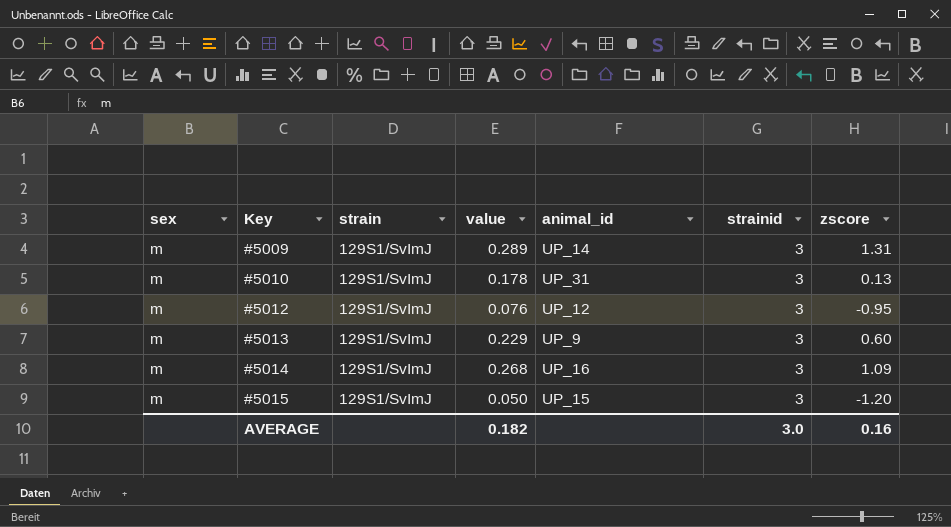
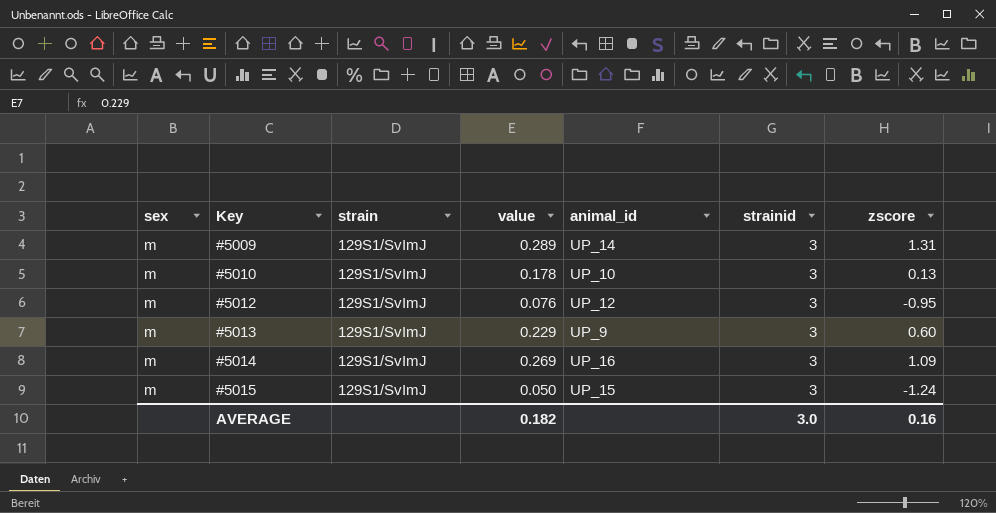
#5010 | animal_id: UP_31 -> UP_10
#5014 | value: 0.268 -> 0.269
#5015 | zscore: -1.20 -> -1.24

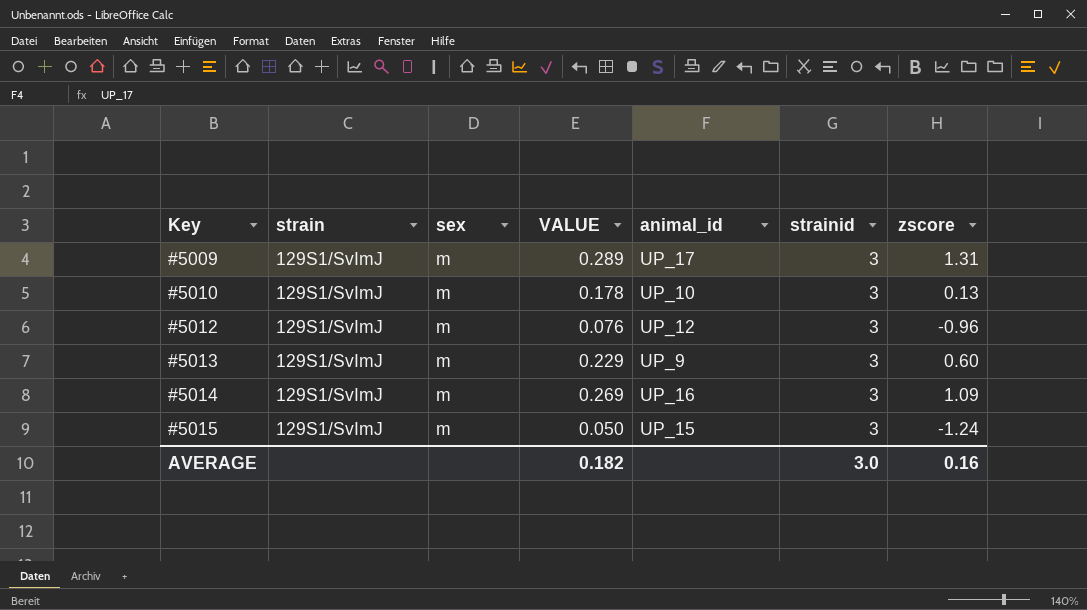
column sex | position: 1 -> 3
column name: value -> VALUE
#5009 | animal_id: UP_14 -> UP_17
#5012 | zscore: -0.95 -> -0.96

